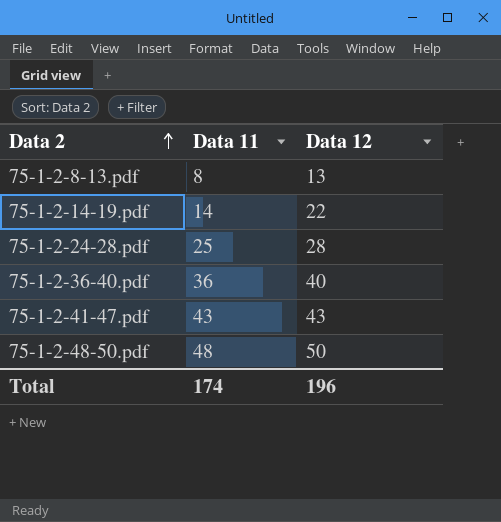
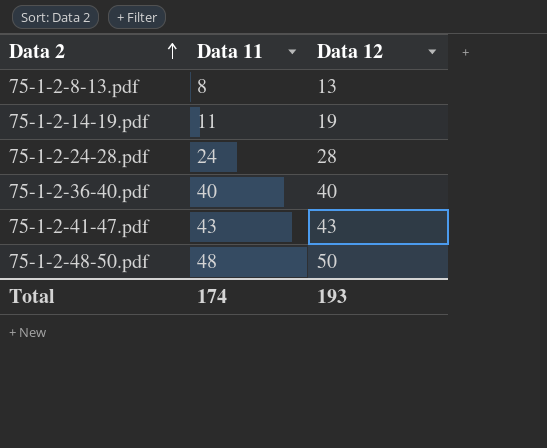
75-1-2-14-19.pdf | Data 11: 14 -> 11
75-1-2-14-19.pdf | Data 12: 22 -> 19
75-1-2-24-28.pdf | Data 11: 25 -> 24
75-1-2-36-40.pdf | Data 11: 36 -> 40
Total | Data 12: 196 -> 193

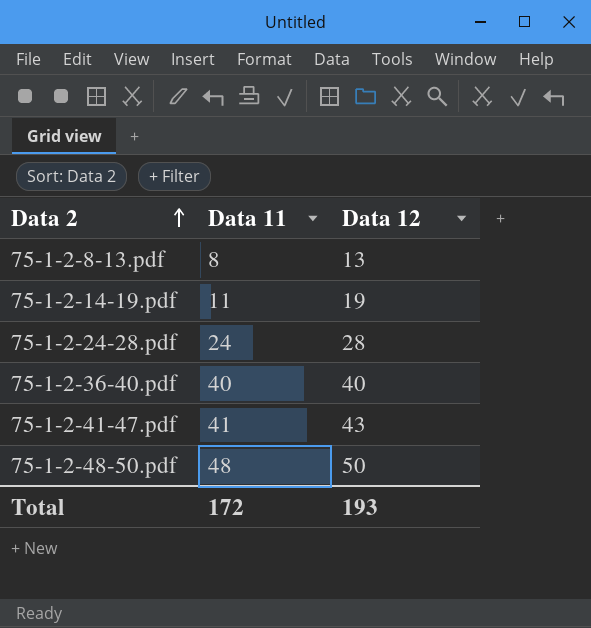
75-1-2-41-47.pdf | Data 11: 43 -> 41
Total | Data 11: 174 -> 172

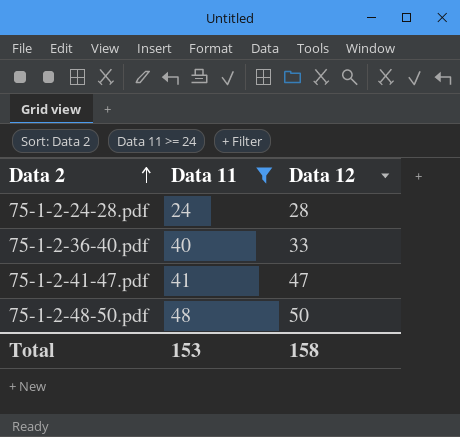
filter: none -> Data 11 >= 24
75-1-2-36-40.pdf | Data 12: 40 -> 33
75-1-2-41-47.pdf | Data 12: 43 -> 47
Total | Data 11: 172 -> 153
Total | Data 12: 193 -> 158

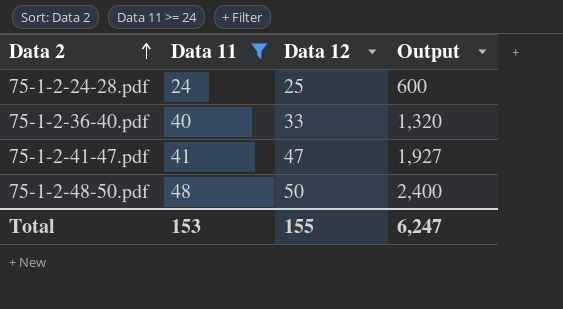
column Output | formula: none -> [Data 11] * [Data 12]
75-1-2-24-28.pdf | Data 12: 28 -> 25
Total | Data 12: 158 -> 155

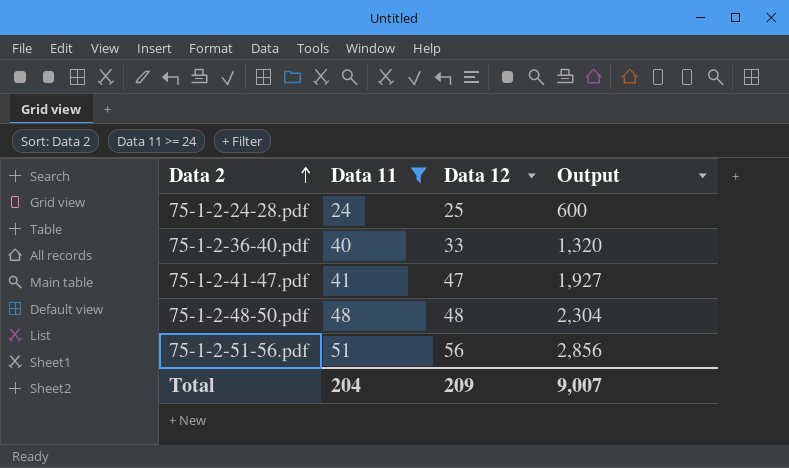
75-1-2-48-50.pdf | Data 12: 50 -> 48
75-1-2-48-50.pdf | Output: 2,400 -> 2,304
row 75-1-2-51-56.pdf: none -> 51 | 56 | 2,856
Total | Data 11: 153 -> 204
Total | Data 12: 155 -> 209
Total | Output: 6,247 -> 9,007

